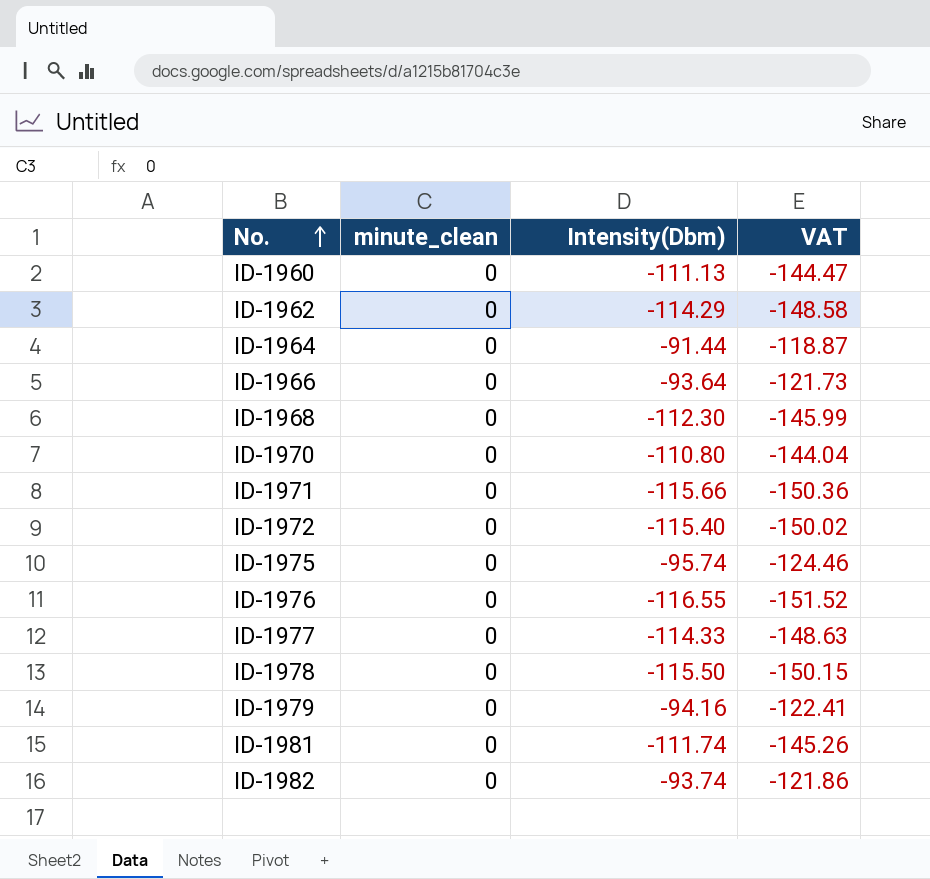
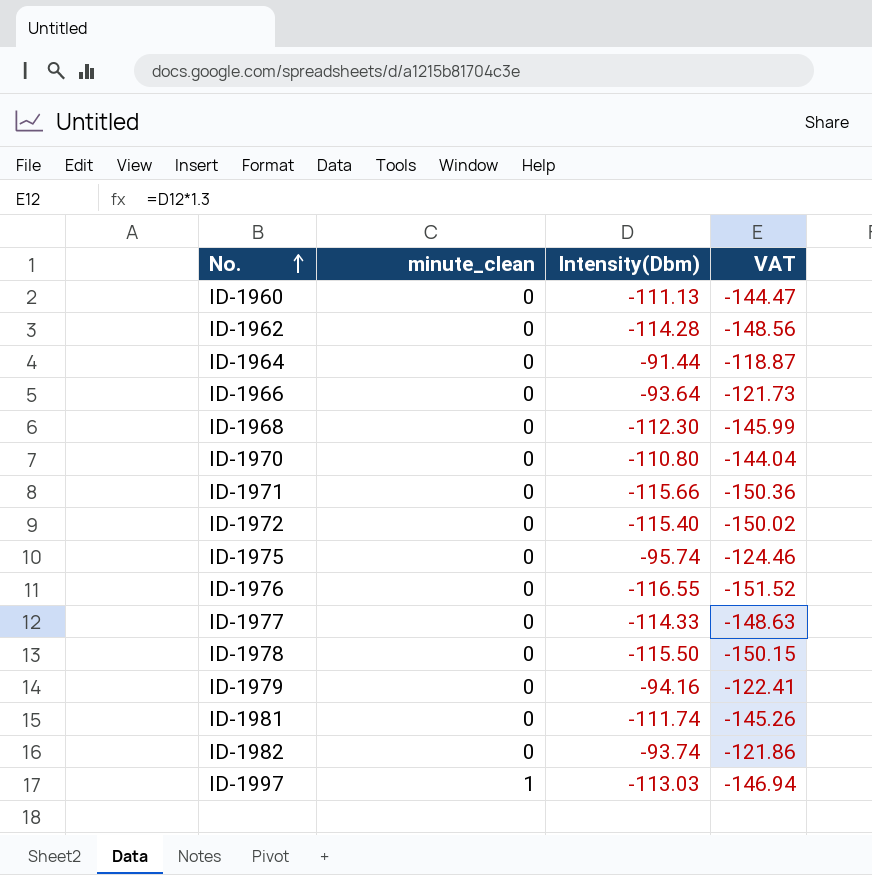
ID-1962 | Intensity(Dbm): -114.29 -> -114.28
ID-1962 | VAT: -148.58 -> -148.56
row ID-1997: none -> 1 | -113.03 | -146.94

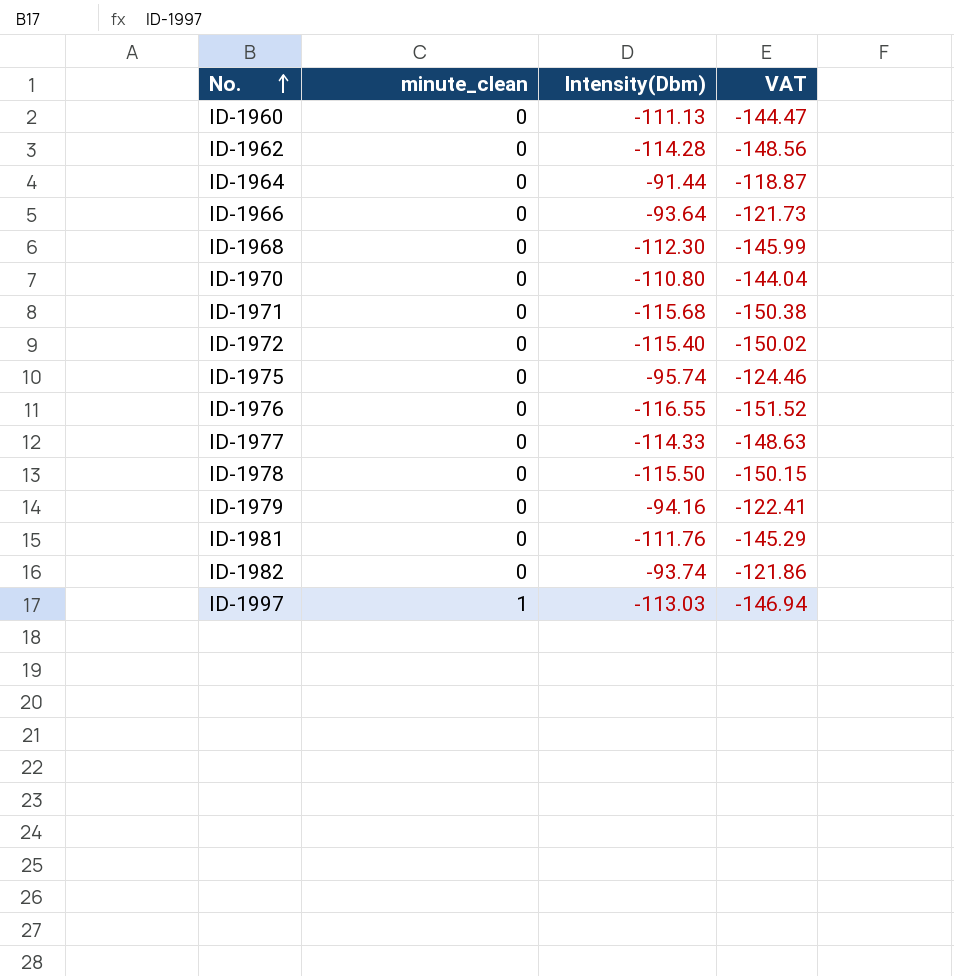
ID-1971 | Intensity(Dbm): -115.66 -> -115.68
ID-1971 | VAT: -150.36 -> -150.38
ID-1981 | Intensity(Dbm): -111.74 -> -111.76
ID-1981 | VAT: -145.26 -> -145.29

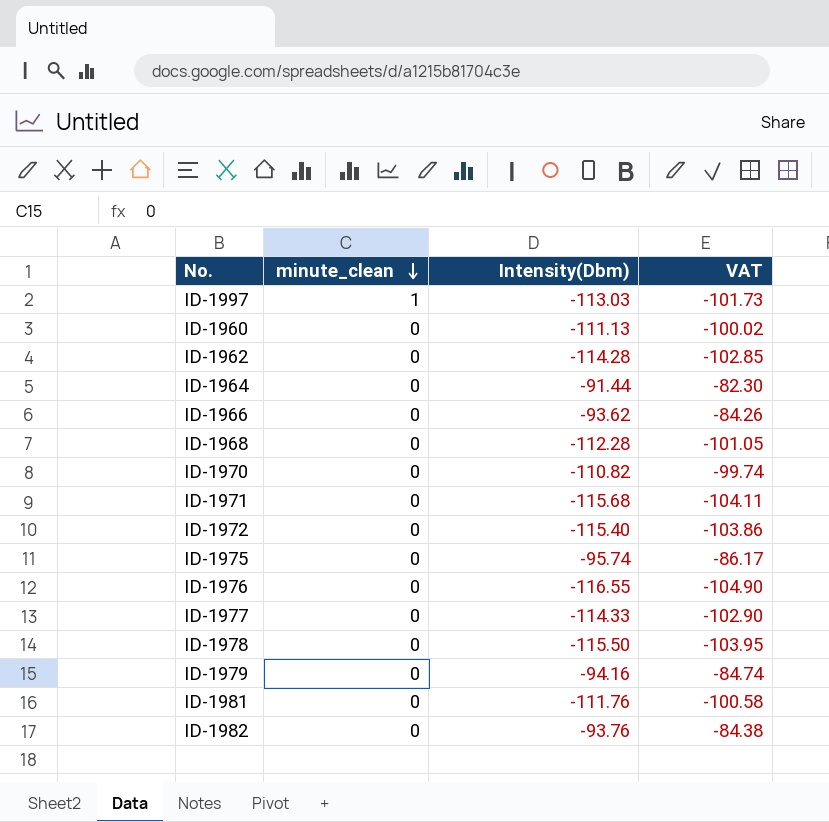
row order: No. ascending -> minute_clean descending
column VAT | formula: [Intensity(Dbm)] * 1.3 -> [Intensity(Dbm)] * 0.9
ID-1966 | Intensity(Dbm): -93.64 -> -93.62
ID-1968 | Intensity(Dbm): -112.30 -> -112.28
ID-1970 | Intensity(Dbm): -110.80 -> -110.82
ID-1982 | Intensity(Dbm): -93.74 -> -93.76

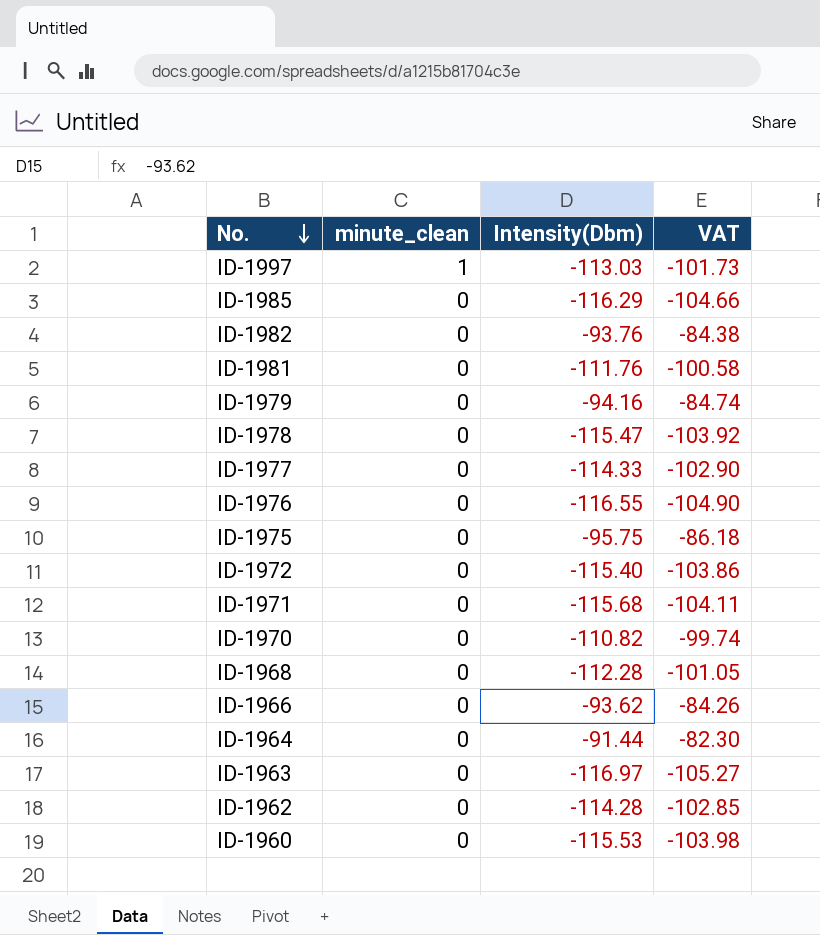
row order: minute_clean descending -> No. descending
row ID-1985: none -> 0 | -116.29 | -104.66
ID-1978 | Intensity(Dbm): -115.50 -> -115.47
ID-1978 | VAT: -103.95 -> -103.92
ID-1975 | Intensity(Dbm): -95.74 -> -95.75
ID-1975 | VAT: -86.17 -> -86.18
row ID-1963: none -> 0 | -116.97 | -105.27
ID-1960 | Intensity(Dbm): -111.13 -> -115.53
ID-1960 | VAT: -100.02 -> -103.98

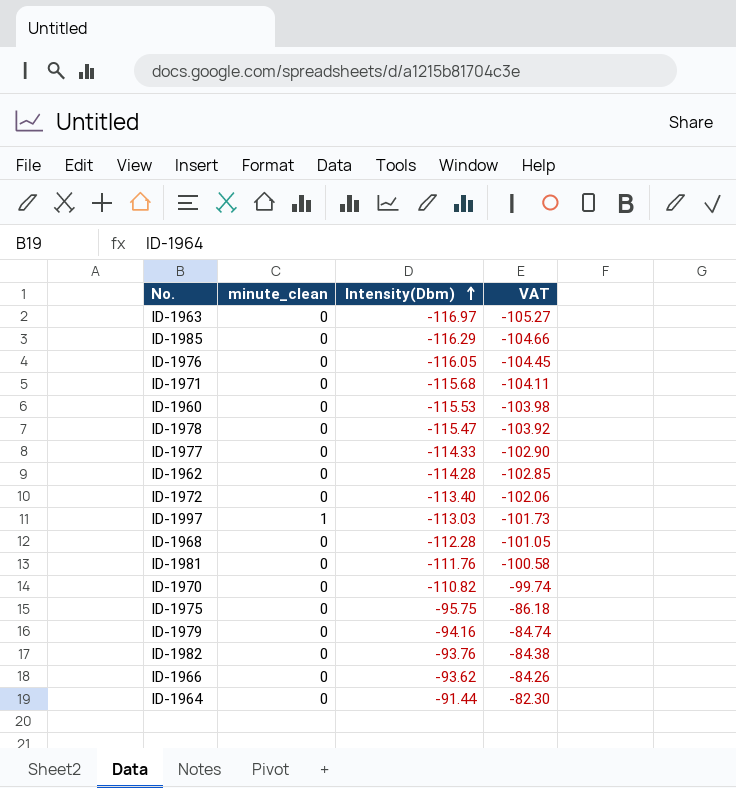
row order: No. descending -> Intensity(Dbm) ascending
ID-1976 | Intensity(Dbm): -116.55 -> -116.05
ID-1976 | VAT: -104.90 -> -104.45
ID-1972 | Intensity(Dbm): -115.40 -> -113.40
ID-1972 | VAT: -103.86 -> -102.06

